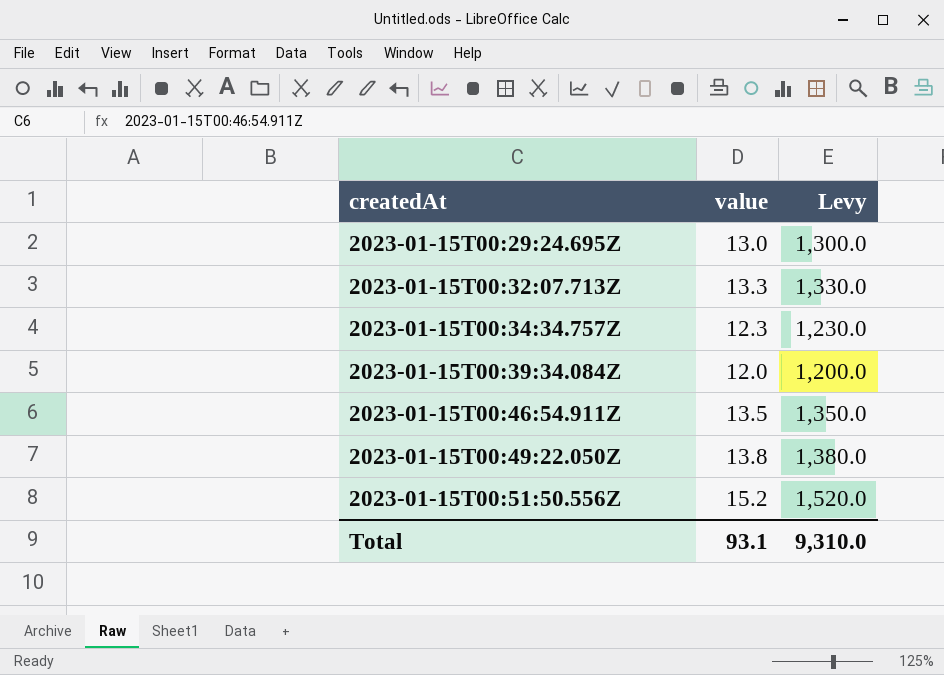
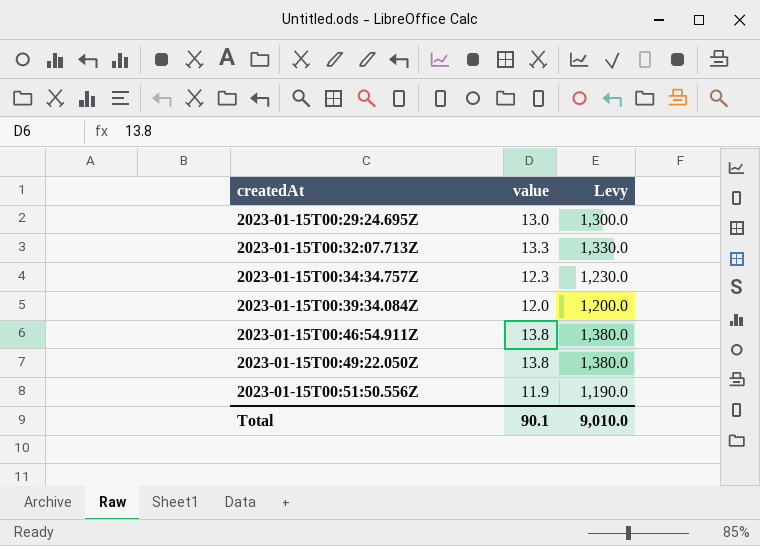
2023-01-15T00:46:54.911Z | value: 13.5 -> 13.8
2023-01-15T00:46:54.911Z | Levy: 1,350.0 -> 1,380.0
2023-01-15T00:51:50.556Z | value: 15.2 -> 11.9
2023-01-15T00:51:50.556Z | Levy: 1,520.0 -> 1,190.0
Total | value: 93.1 -> 90.1
Total | Levy: 9,310.0 -> 9,010.0

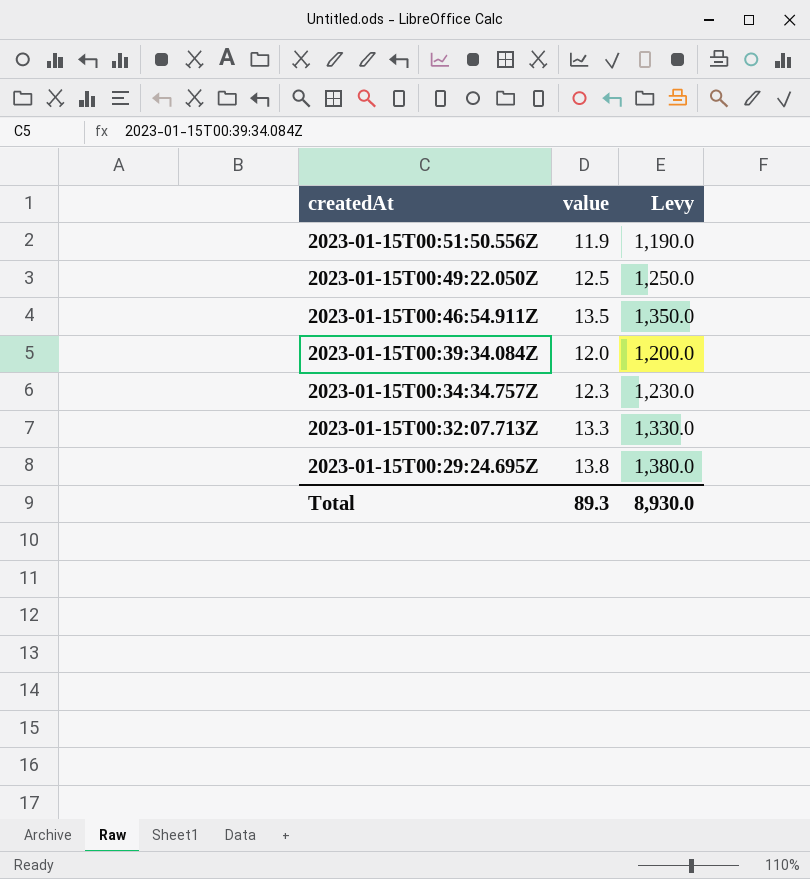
row order: createdAt ascending -> createdAt descending
2023-01-15T00:49:22.050Z | value: 13.8 -> 12.5
2023-01-15T00:49:22.050Z | Levy: 1,380.0 -> 1,250.0
2023-01-15T00:46:54.911Z | value: 13.8 -> 13.5
2023-01-15T00:46:54.911Z | Levy: 1,380.0 -> 1,350.0
2023-01-15T00:29:24.695Z | value: 13.0 -> 13.8
2023-01-15T00:29:24.695Z | Levy: 1,300.0 -> 1,380.0
Total | value: 90.1 -> 89.3
Total | Levy: 9,010.0 -> 8,930.0

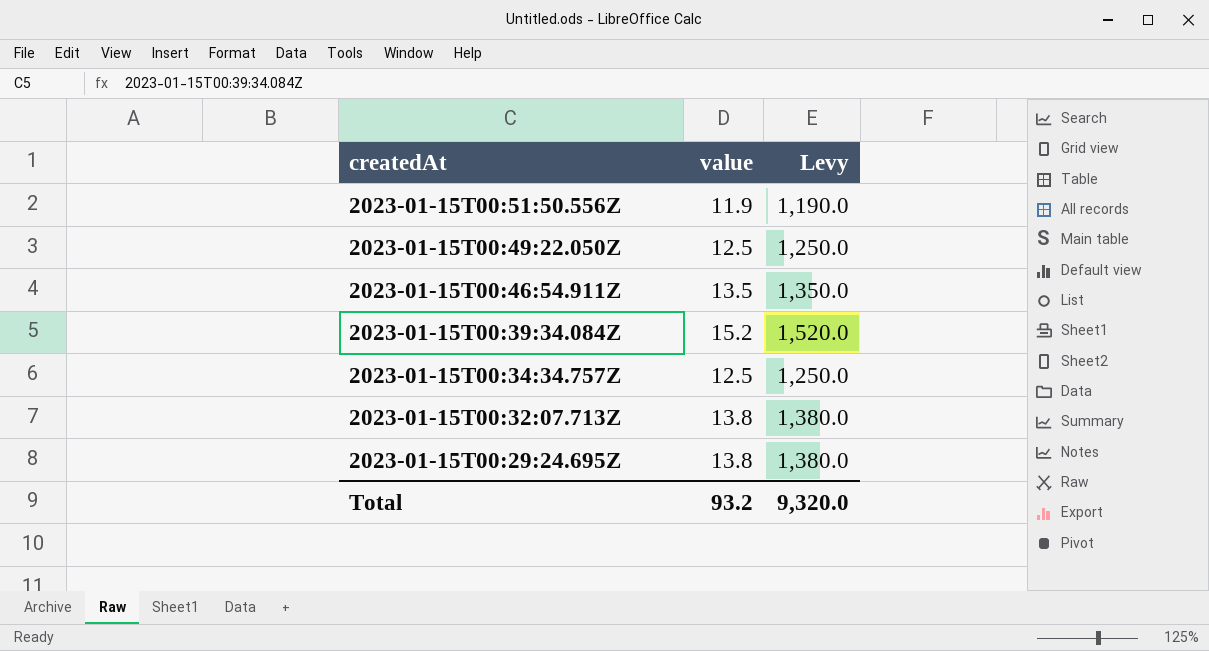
2023-01-15T00:39:34.084Z | value: 12.0 -> 15.2
2023-01-15T00:39:34.084Z | Levy: 1,200.0 -> 1,520.0
2023-01-15T00:34:34.757Z | value: 12.3 -> 12.5
2023-01-15T00:34:34.757Z | Levy: 1,230.0 -> 1,250.0
2023-01-15T00:32:07.713Z | value: 13.3 -> 13.8
2023-01-15T00:32:07.713Z | Levy: 1,330.0 -> 1,380.0
Total | value: 89.3 -> 93.2
Total | Levy: 8,930.0 -> 9,320.0

